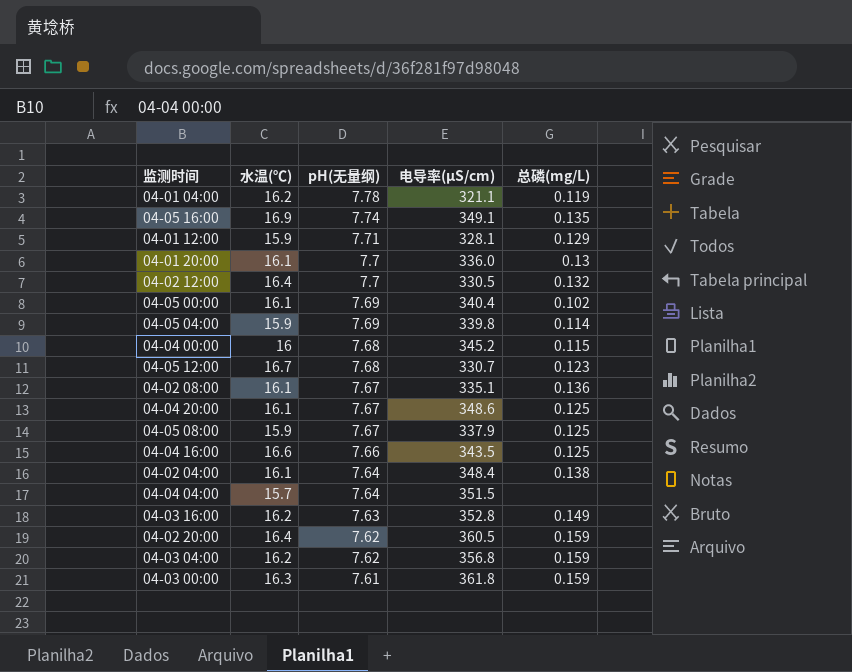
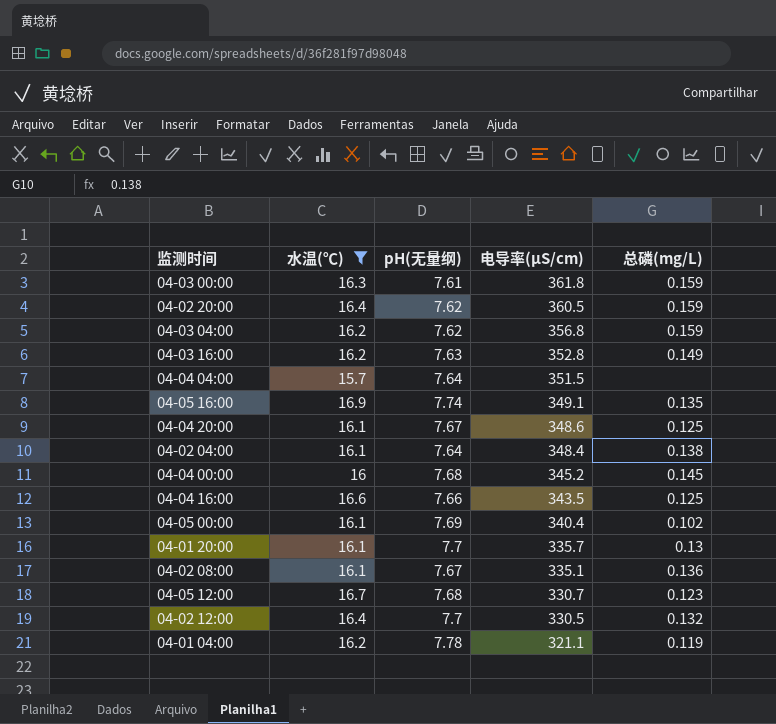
filter: none -> 水温(℃) != 15.9
row order: pH(无量纲) descending -> 电导率(μS/cm) descending
04-04 00:00 | 总磷(mg/L): 0.115 -> 0.145
04-01 20:00 | 电导率(μS/cm): 336.0 -> 335.7

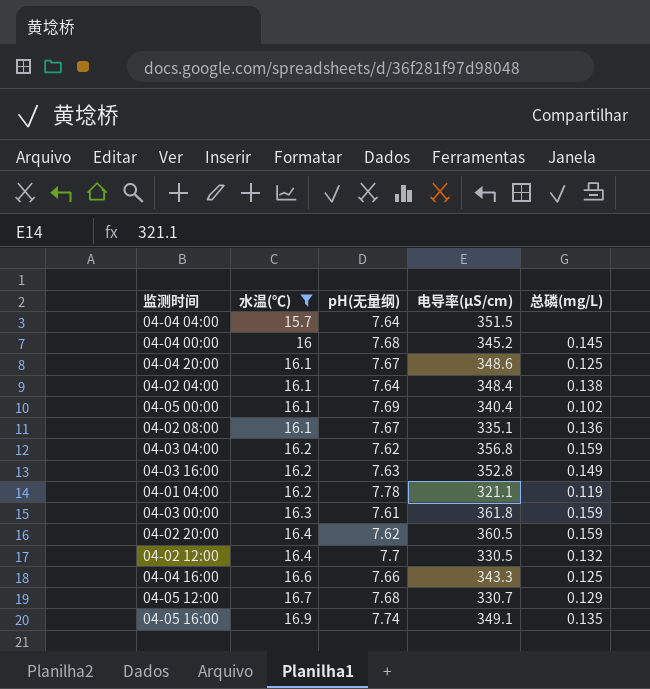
row order: 电导率(μS/cm) descending -> 水温(℃) ascending
row 04-01 20:00: 16.1 | 7.7 | 335.7 | 0.13 -> none
04-04 16:00 | 电导率(μS/cm): 343.5 -> 343.3
04-05 12:00 | 总磷(mg/L): 0.123 -> 0.129

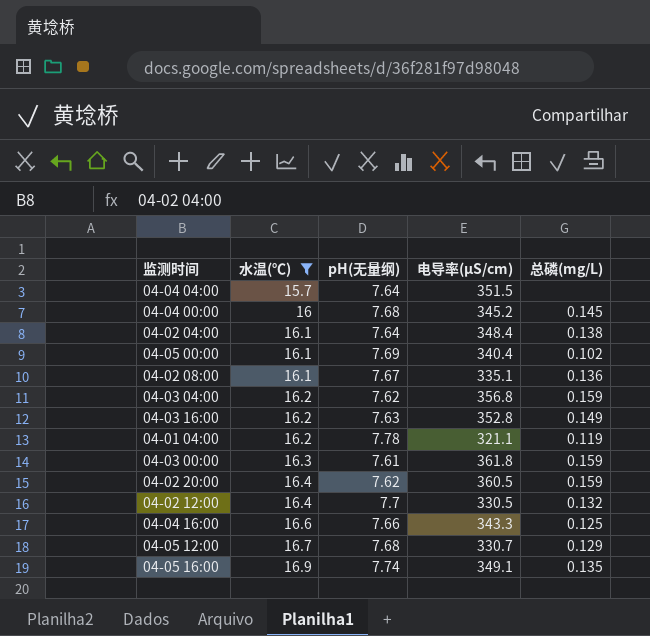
row 04-04 20:00: 16.1 | 7.67 | 348.6 | 0.125 -> none

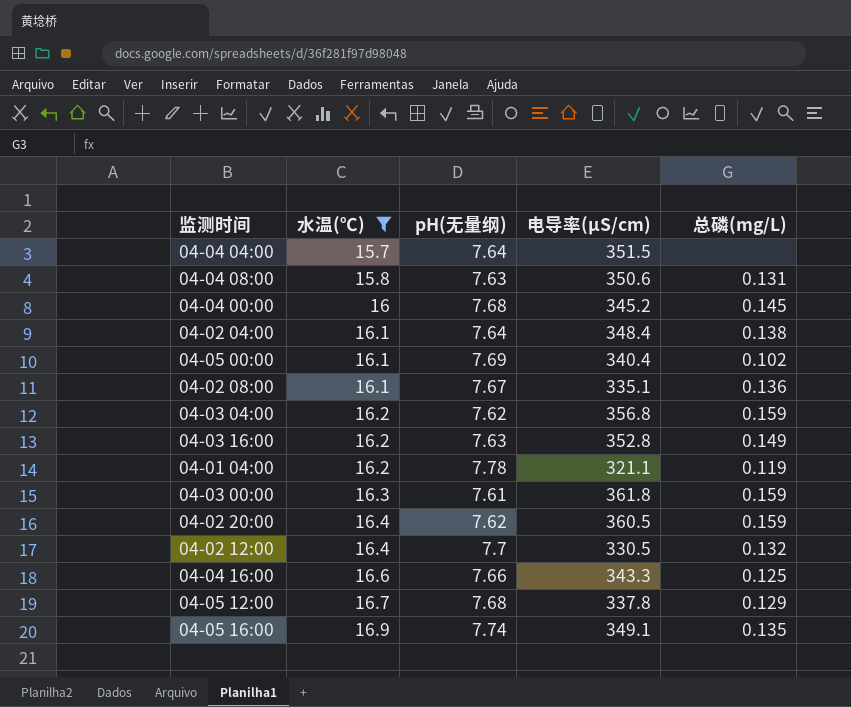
row 04-04 08:00: none -> 15.8 | 7.63 | 350.6 | 0.131
04-05 12:00 | 电导率(μS/cm): 330.7 -> 337.8

